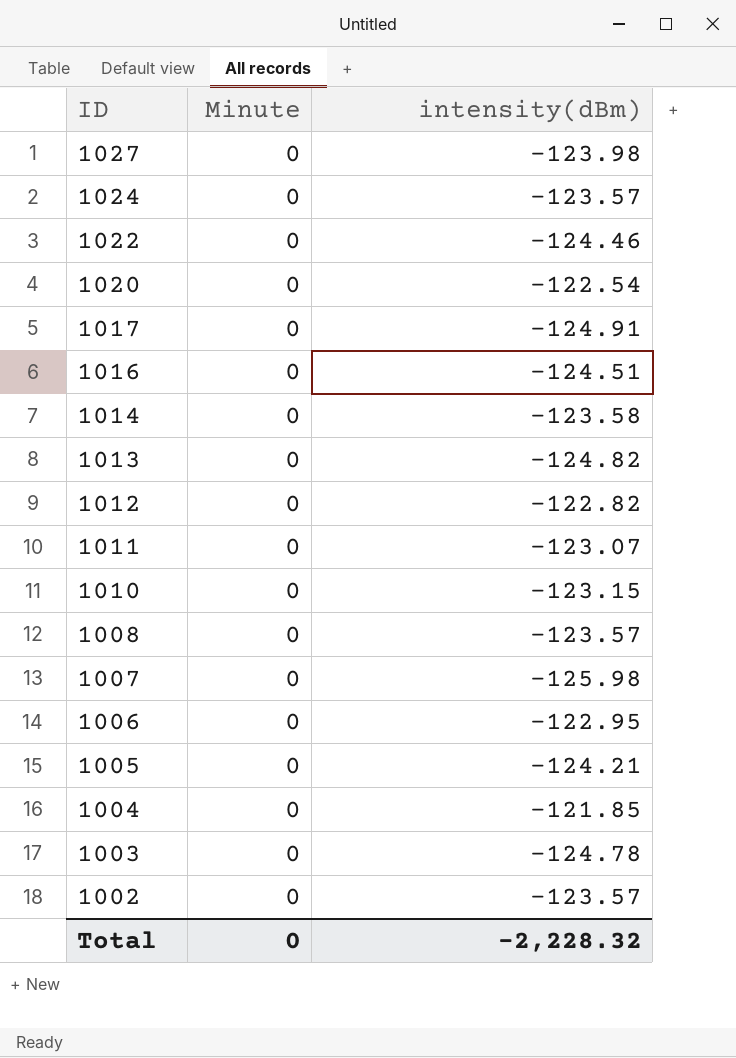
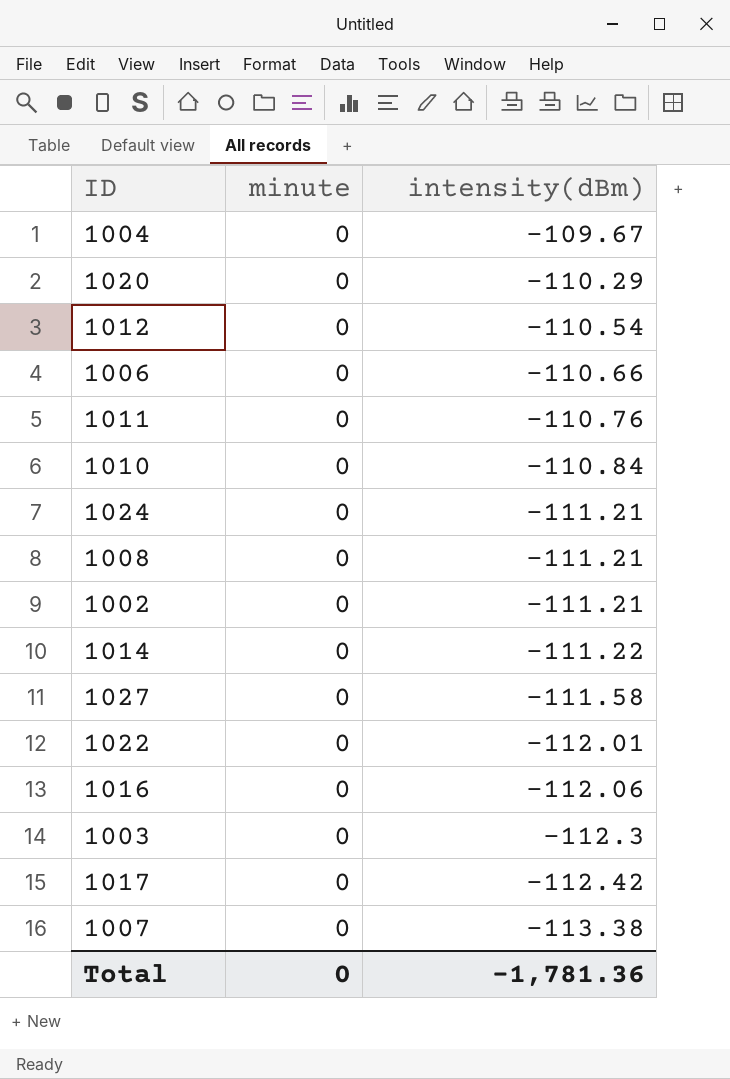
row order: ID descending -> intensity(dBm) descending
column name: Minute -> minute
row 1013: 0 | -124.82 -> none
row 1005: 0 | -124.21 -> none
1004 | intensity(dBm): -121.85 -> -109.67
1020 | intensity(dBm): -122.54 -> -110.29
1012 | intensity(dBm): -122.82 -> -110.54
1006 | intensity(dBm): -122.95 -> -110.66
1011 | intensity(dBm): -123.07 -> -110.76
1010 | intensity(dBm): -123.15 -> -110.84
1024 | intensity(dBm): -123.57 -> -111.21
1008 | intensity(dBm): -123.57 -> -111.21
1002 | intensity(dBm): -123.57 -> -111.21
1014 | intensity(dBm): -123.58 -> -111.22
1027 | intensity(dBm): -123.98 -> -111.58
1022 | intensity(dBm): -124.46 -> -112.01
1016 | intensity(dBm): -124.51 -> -112.06
1003 | intensity(dBm): -124.78 -> -112.3
1017 | intensity(dBm): -124.91 -> -112.42
1007 | intensity(dBm): -125.98 -> -113.38
Total | intensity(dBm): -2,228.32 -> -1,781.36

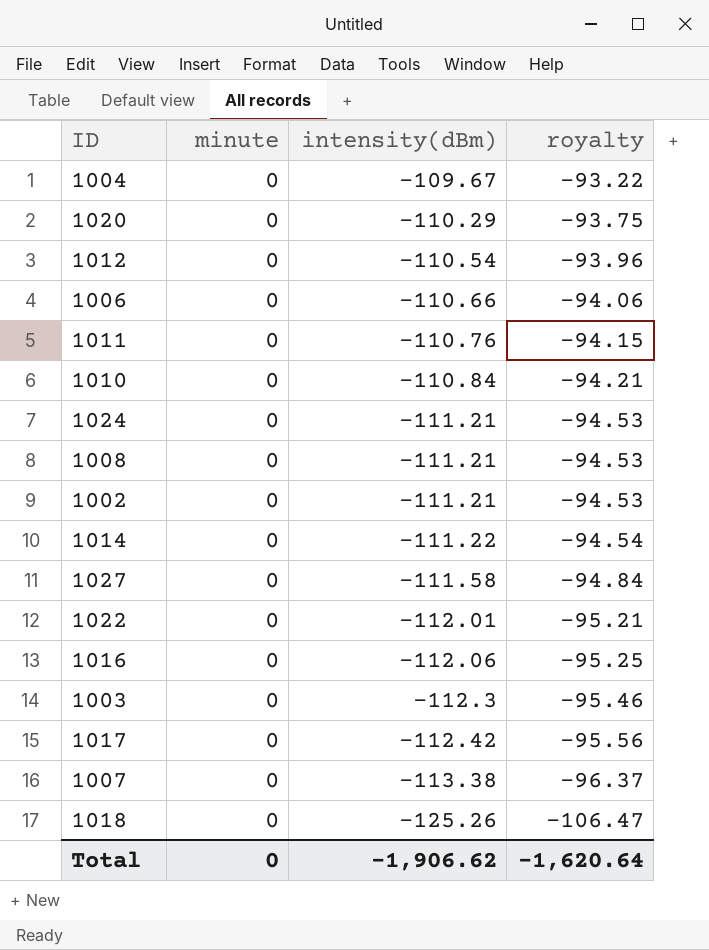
column royalty | formula: none -> [intensity(dBm)] * 0.85
row 1018: none -> 0 | -125.26 | -106.47
Total | intensity(dBm): -1,781.36 -> -1,906.62

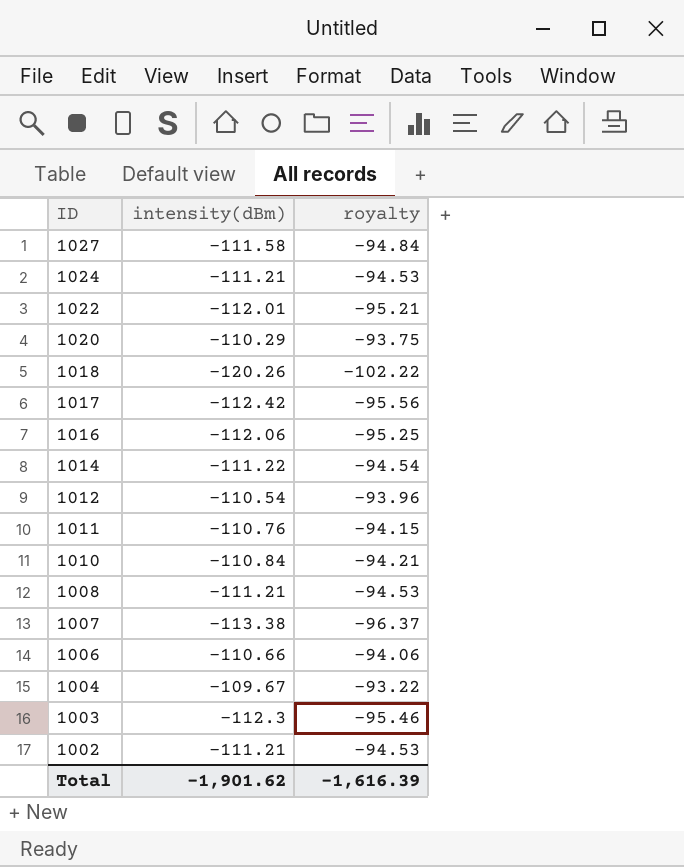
row order: intensity(dBm) descending -> ID descending
column minute | position: 2 -> none
1018 | intensity(dBm): -125.26 -> -120.26
1018 | royalty: -106.47 -> -102.22
Total | intensity(dBm): -1,906.62 -> -1,901.62
Total | royalty: -1,620.64 -> -1,616.39

